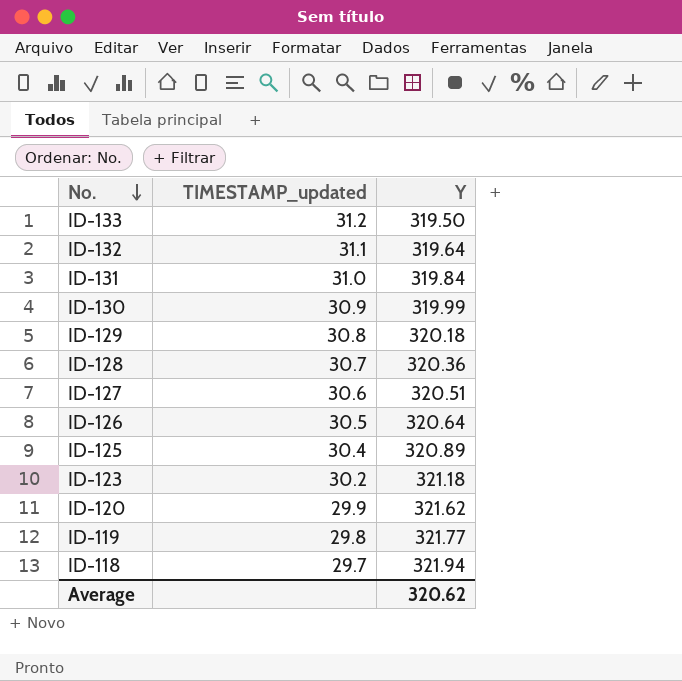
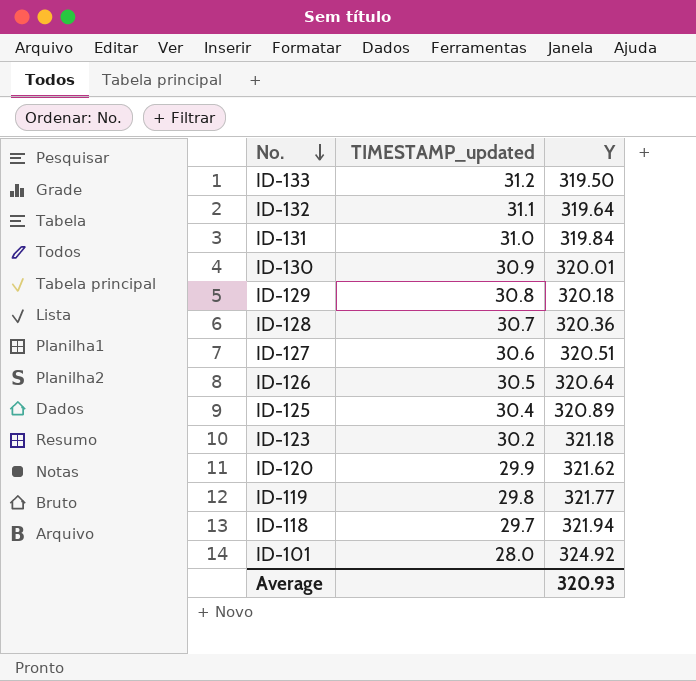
ID-130 | Y: 319.99 -> 320.01
row ID-101: none -> 28.0 | 324.92
Average | Y: 320.62 -> 320.93

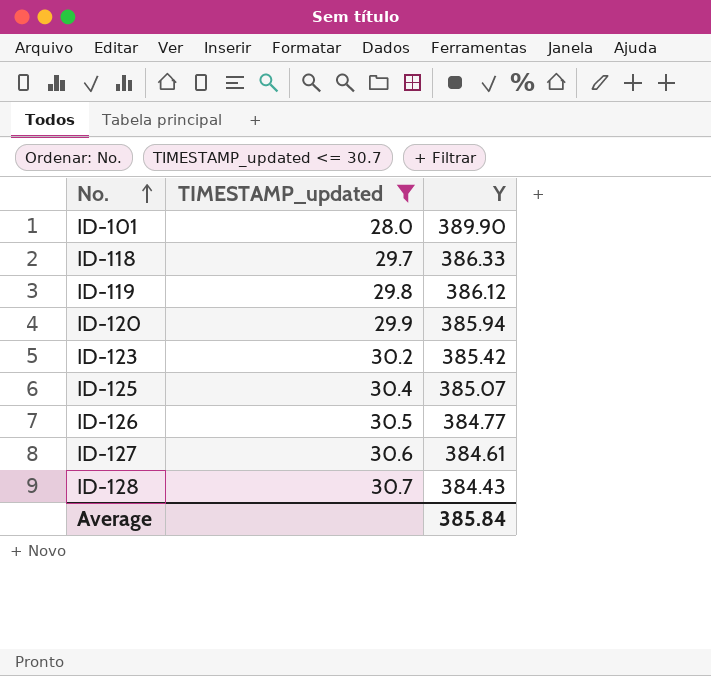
filter: none -> TIMESTAMP_updated <= 30.7
row order: No. descending -> No. ascending
ID-101 | Y: 324.92 -> 389.90
ID-118 | Y: 321.94 -> 386.33
ID-119 | Y: 321.77 -> 386.12
ID-120 | Y: 321.62 -> 385.94
ID-123 | Y: 321.18 -> 385.42
ID-125 | Y: 320.89 -> 385.07
ID-126 | Y: 320.64 -> 384.77
ID-127 | Y: 320.51 -> 384.61
ID-128 | Y: 320.36 -> 384.43
Average | Y: 320.93 -> 385.84

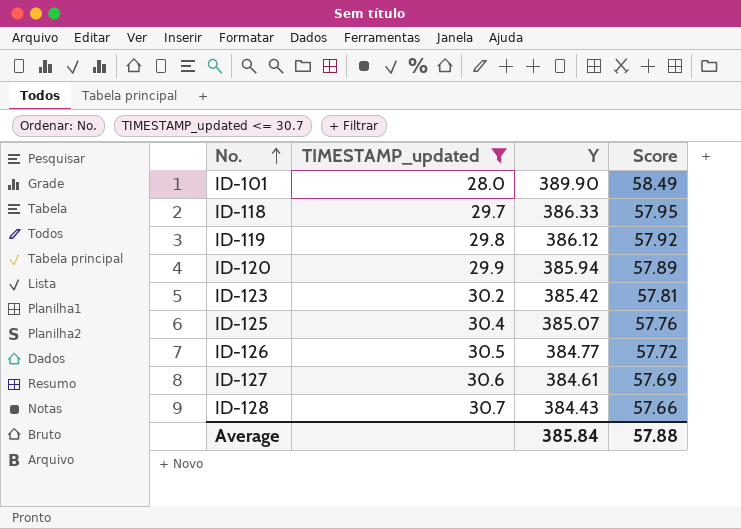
column Score | formula: none -> [Y] * 0.15

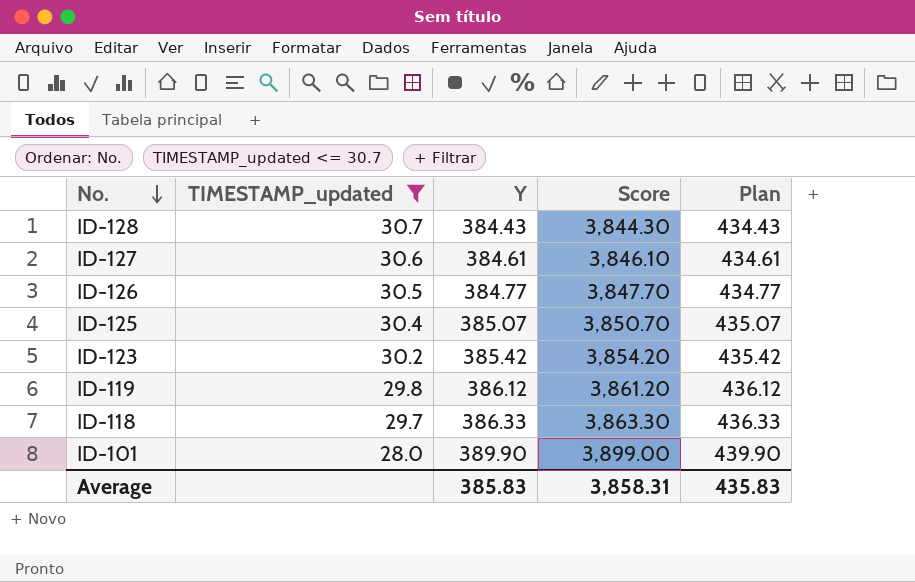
row order: No. ascending -> No. descending
column Score | formula: [Y] * 0.15 -> [Y] * 10
column Plan | formula: none -> [Y] + 50
row ID-120: 29.9 | 385.94 | 57.89 -> none
Average | Y: 385.84 -> 385.83
Average | Score: 57.88 -> 3,858.31

